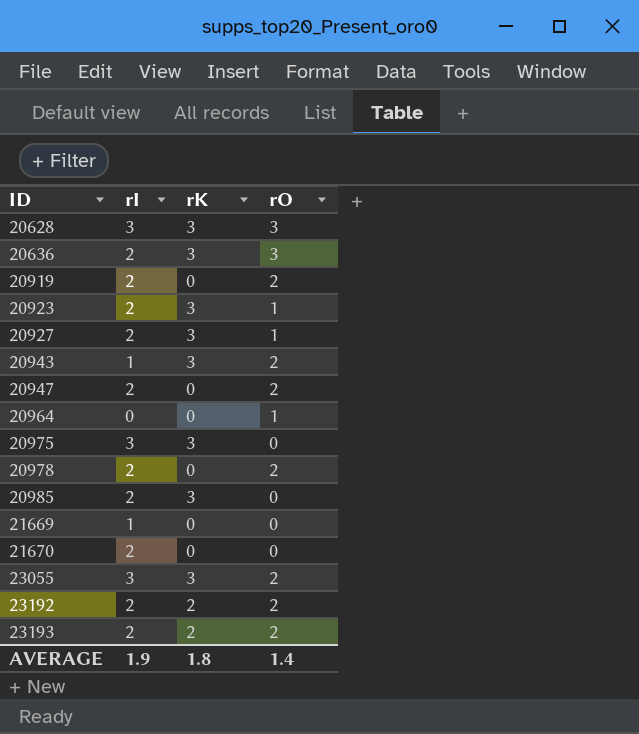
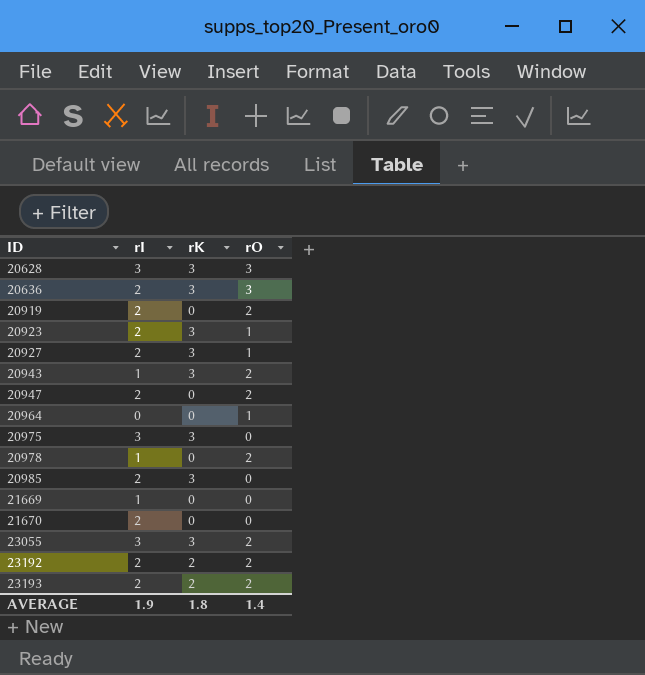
20978 | rI: 2 -> 1

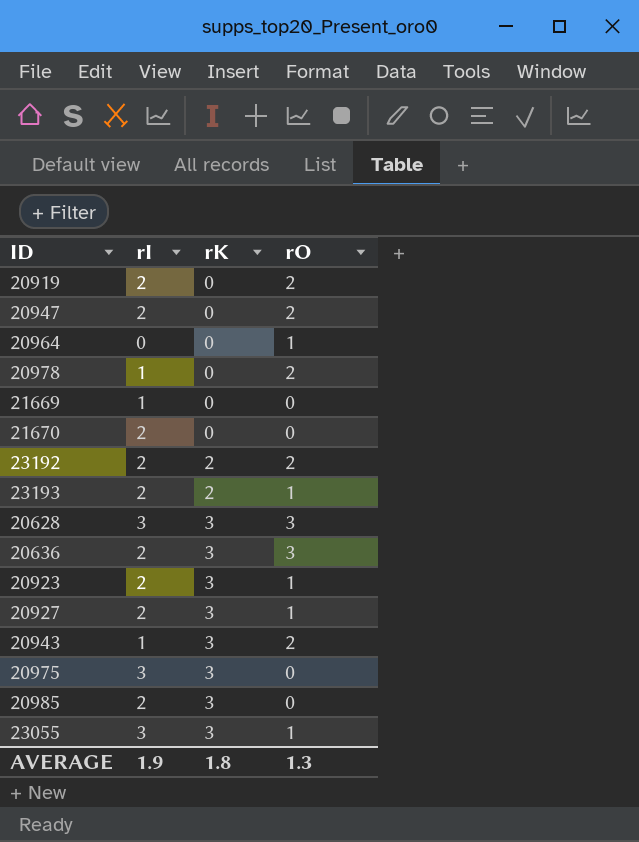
row order: ID ascending -> rK ascending
23193 | rO: 2 -> 1
23055 | rO: 2 -> 1
AVERAGE | rO: 1.4 -> 1.3

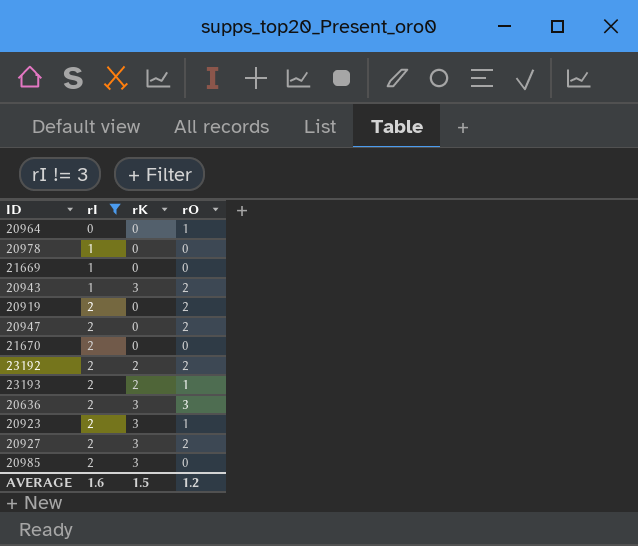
filter: none -> rI != 3
row order: rK ascending -> rI ascending
20978 | rO: 2 -> 0
20927 | rO: 1 -> 2
AVERAGE | rI: 1.9 -> 1.6
AVERAGE | rK: 1.8 -> 1.5
AVERAGE | rO: 1.3 -> 1.2

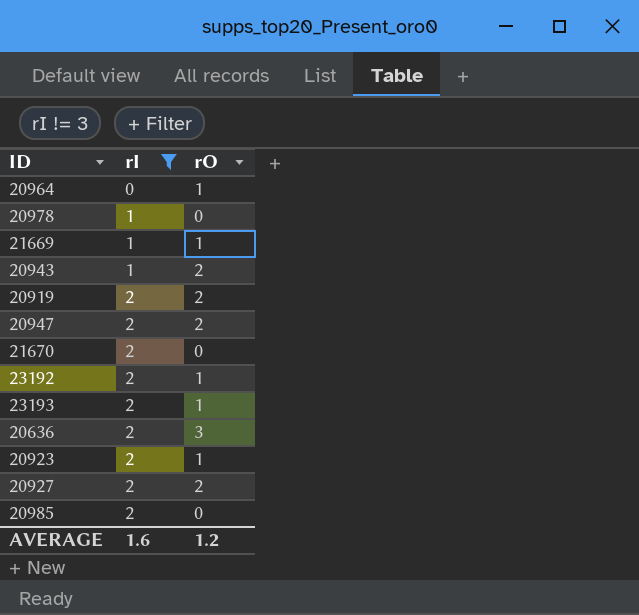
column rK | position: 3 -> none
21669 | rO: 0 -> 1
23192 | rO: 2 -> 1

